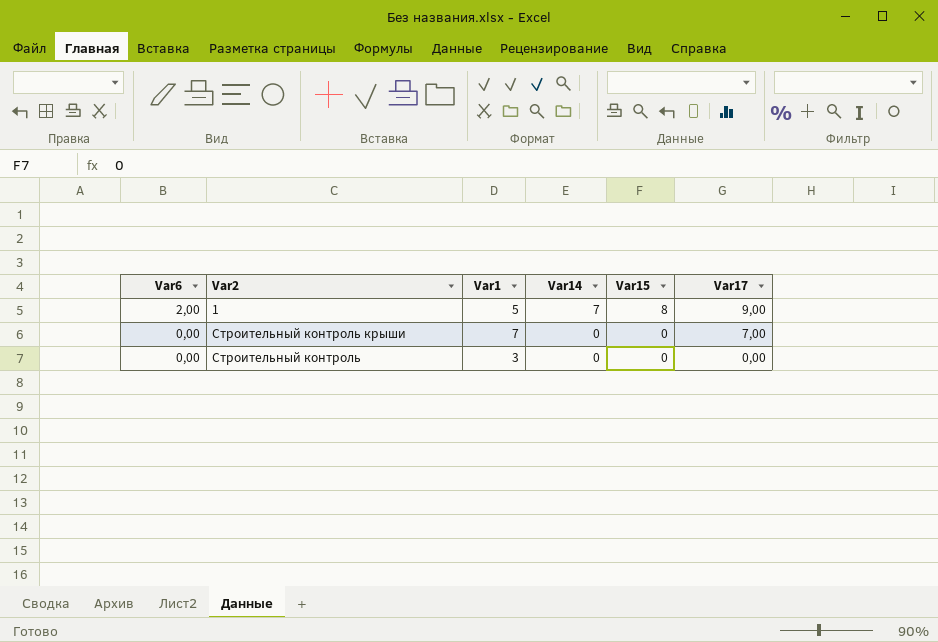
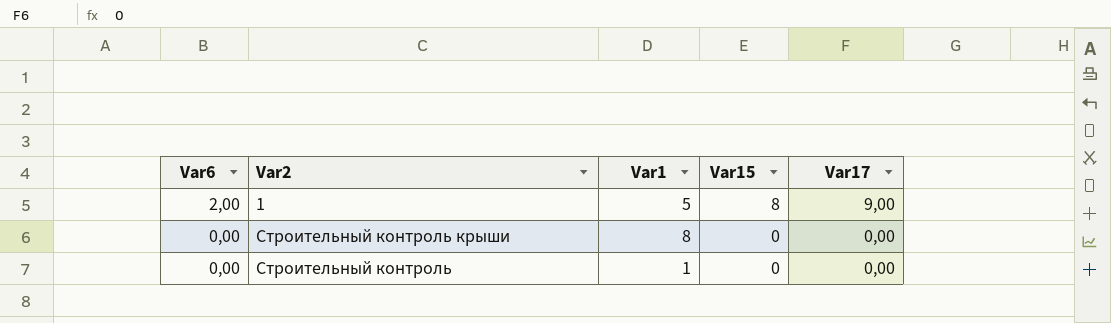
column Var14 | position: 4 -> none
Строительный контроль крыши | Var1: 7 -> 8
Строительный контроль крыши | Var17: 7,00 -> 0,00
Строительный контроль | Var1: 3 -> 1

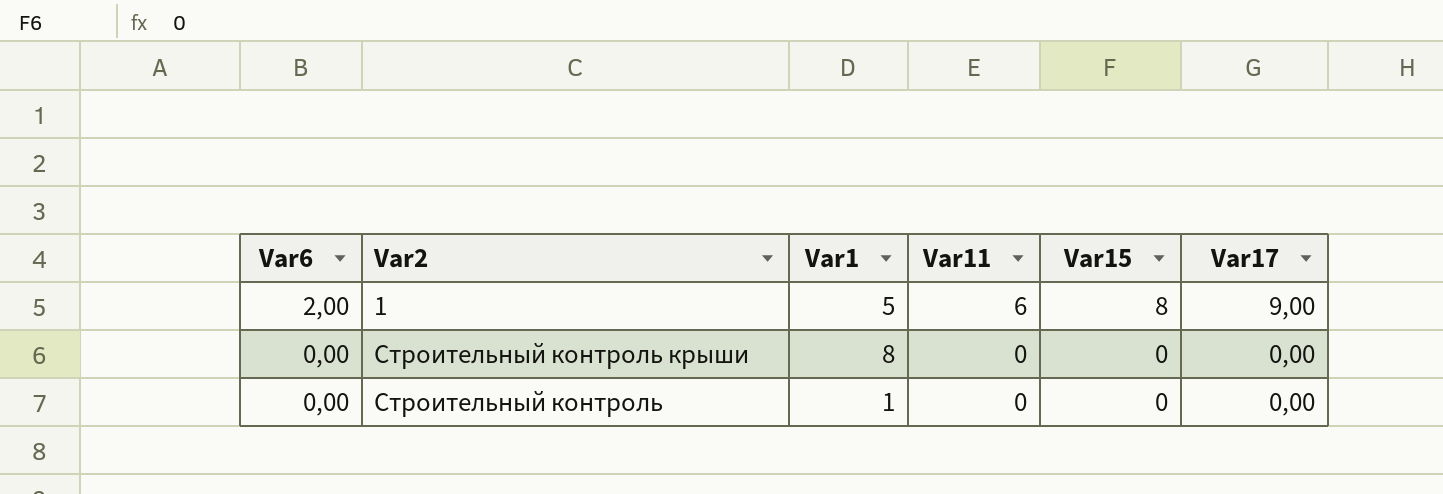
column Var11 | position: none -> 4

